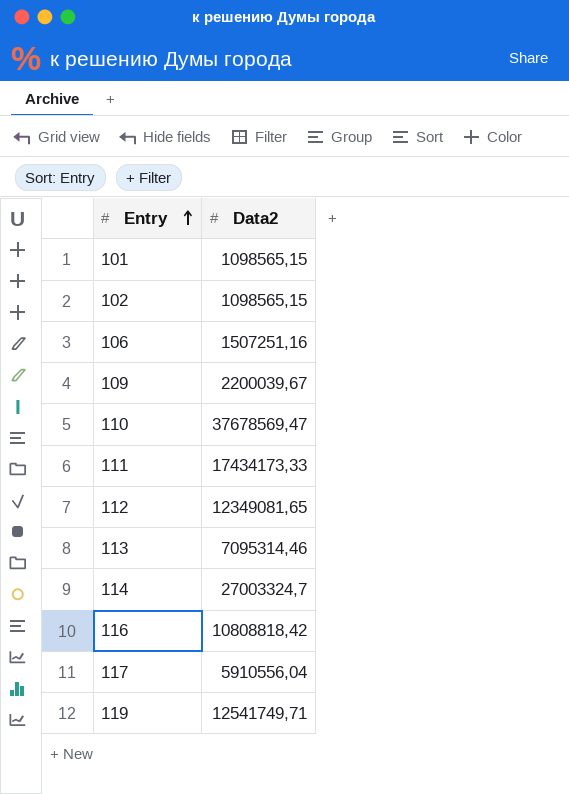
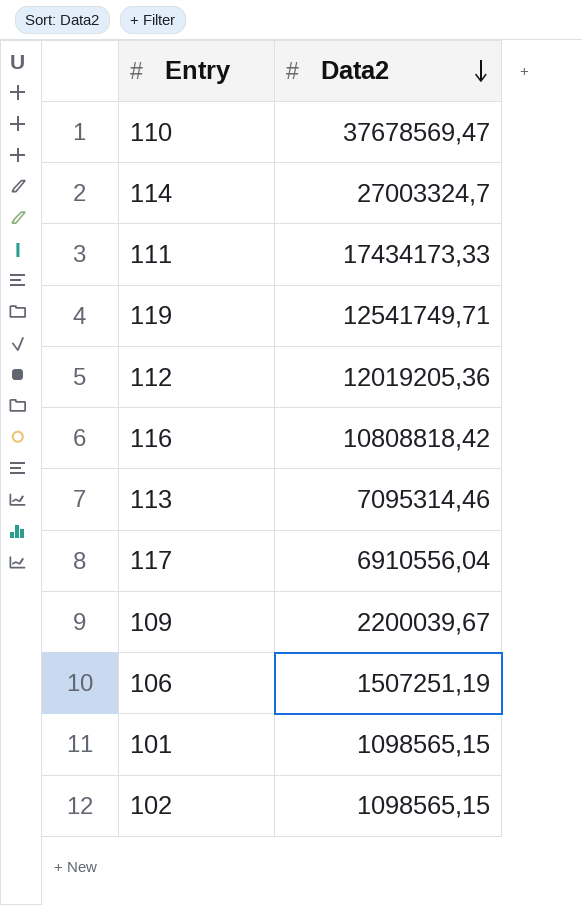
row order: Entry ascending -> Data2 descending
112 | Data2: 12349081,65 -> 12019205,36
117 | Data2: 5910556,04 -> 6910556,04
106 | Data2: 1507251,16 -> 1507251,19

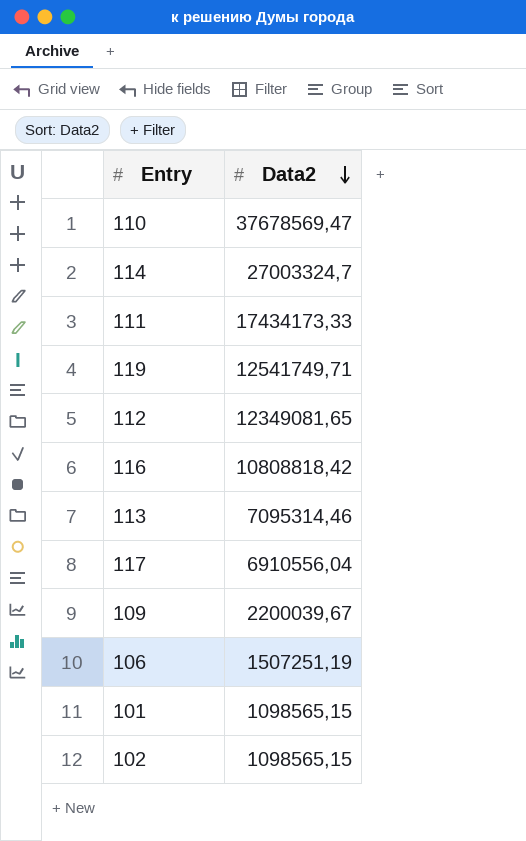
112 | Data2: 12019205,36 -> 12349081,65

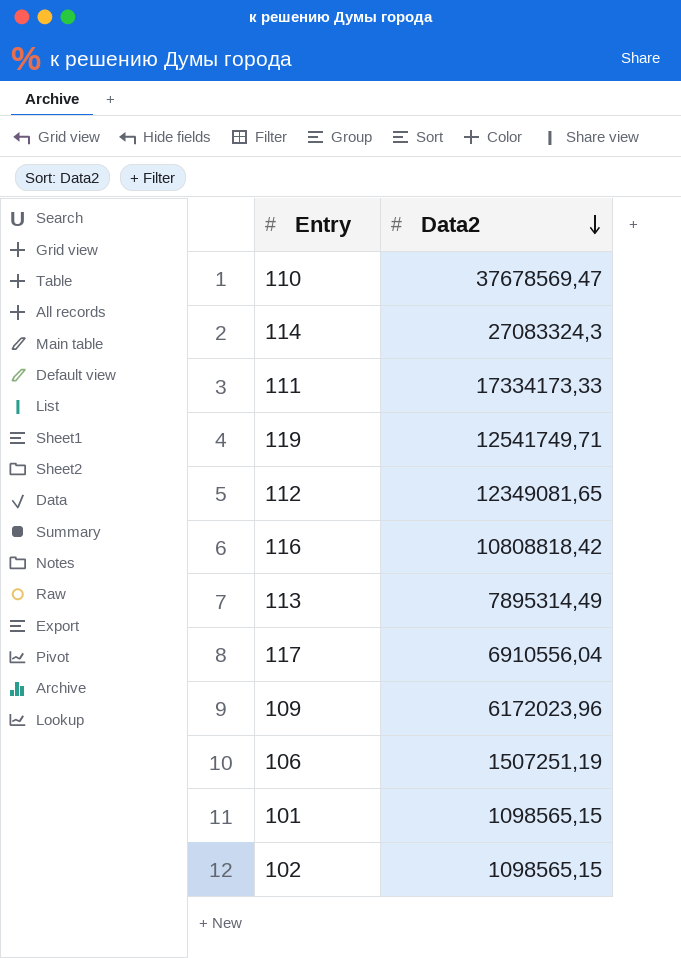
114 | Data2: 27003324,7 -> 27083324,3
111 | Data2: 17434173,33 -> 17334173,33
113 | Data2: 7095314,46 -> 7895314,49
109 | Data2: 2200039,67 -> 6172023,96

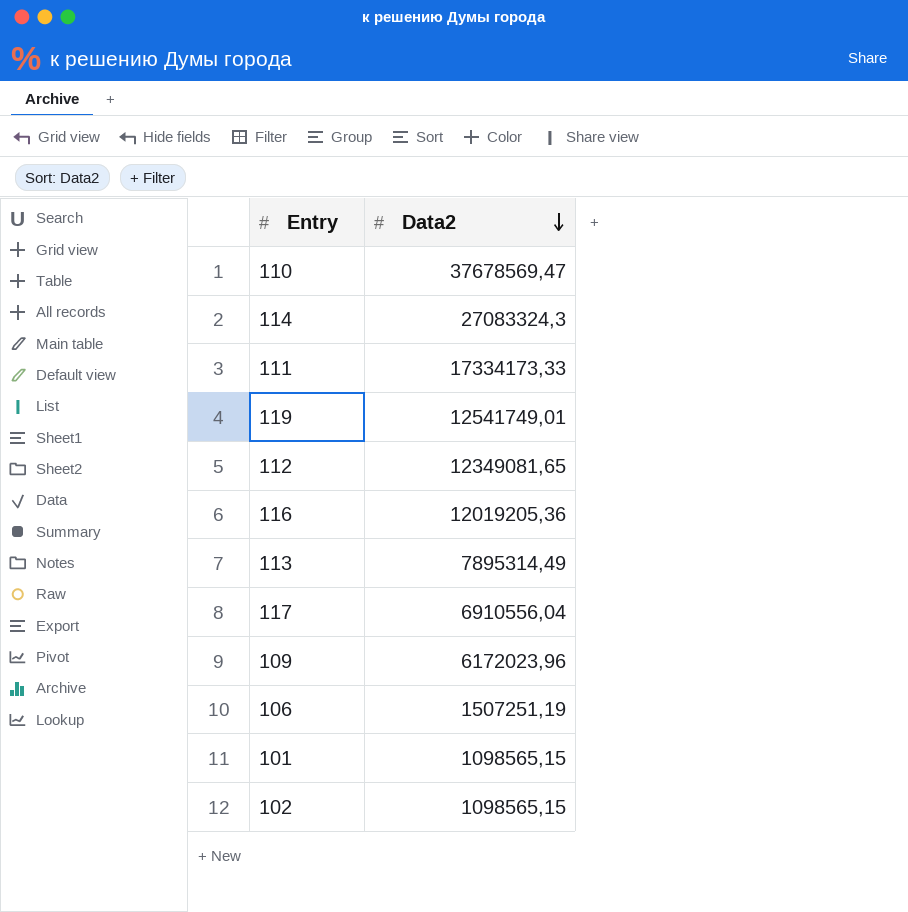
119 | Data2: 12541749,71 -> 12541749,01
116 | Data2: 10808818,42 -> 12019205,36

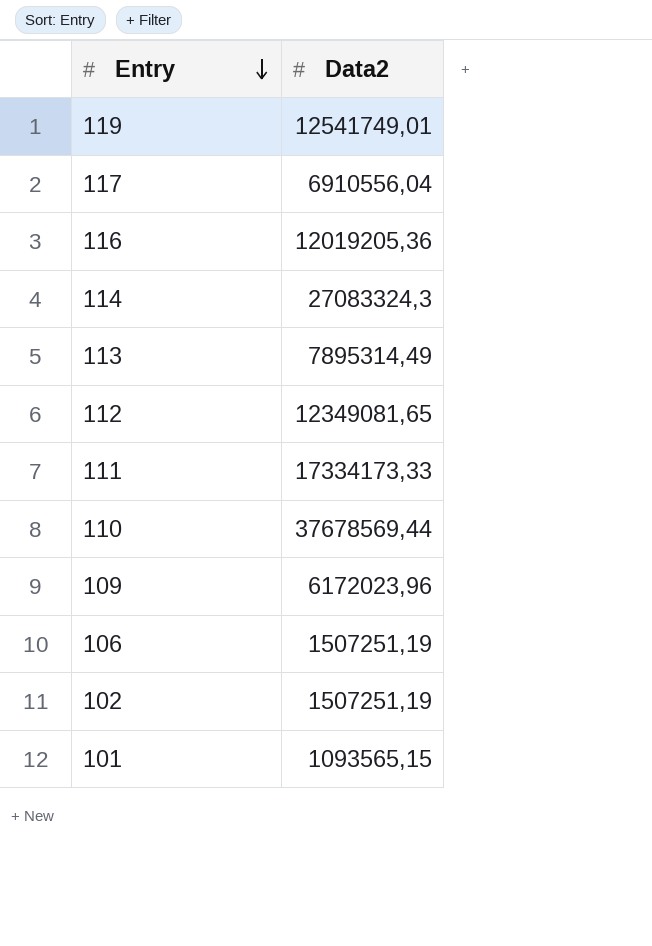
row order: Data2 descending -> Entry descending
110 | Data2: 37678569,47 -> 37678569,44
102 | Data2: 1098565,15 -> 1507251,19
101 | Data2: 1098565,15 -> 1093565,15

